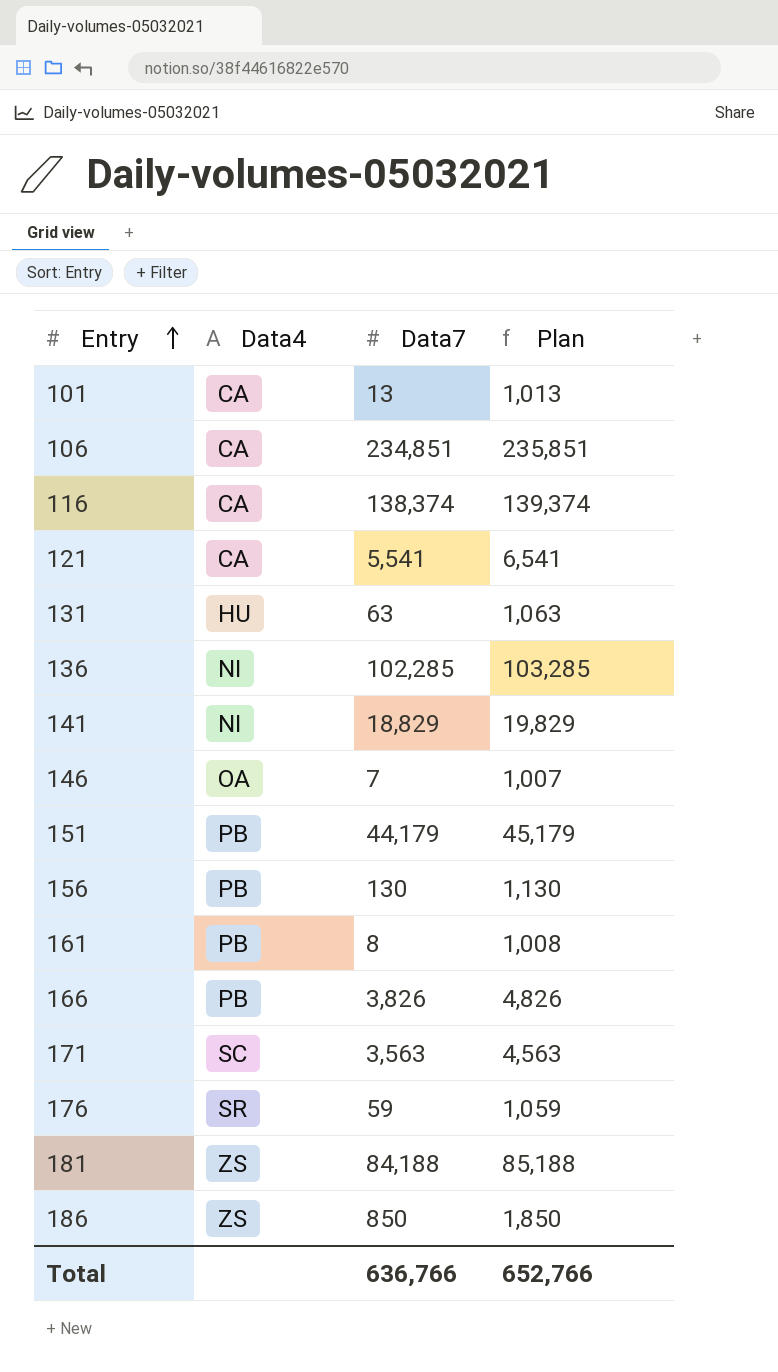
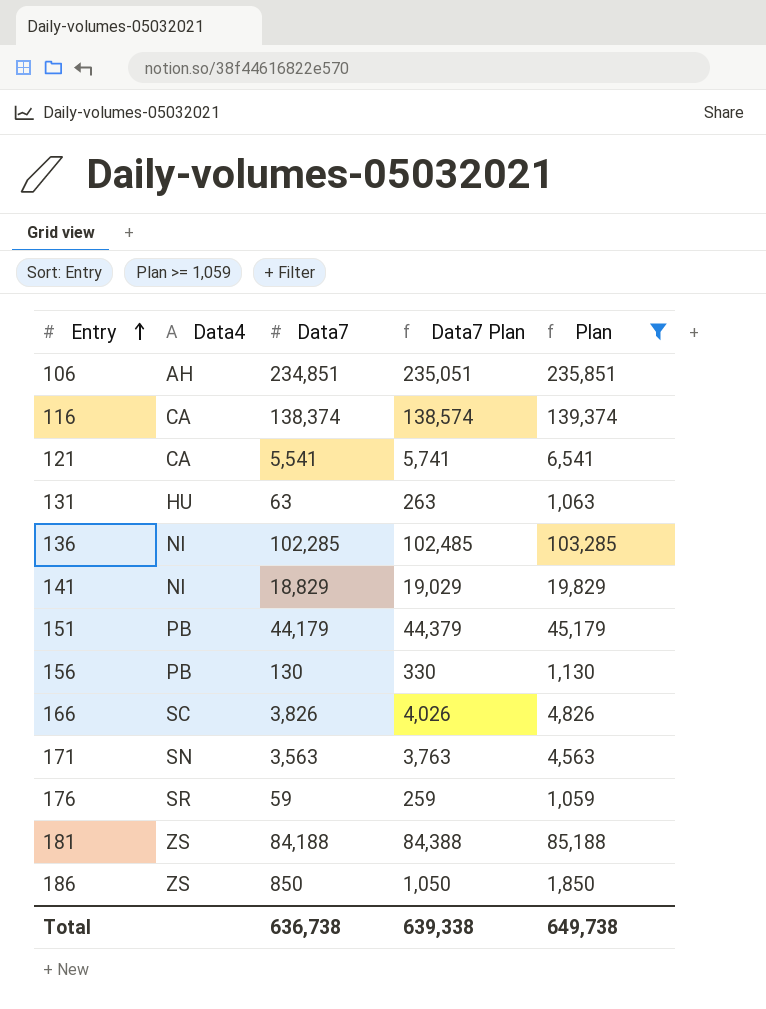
filter: none -> Plan >= 1,059
column Data7 Plan | formula: none -> [Data7] + 200
106 | Data4: CA -> AH
166 | Data4: PB -> SC
171 | Data4: SC -> SN
Total | Data7: 636,766 -> 636,738
Total | Plan: 652,766 -> 649,738

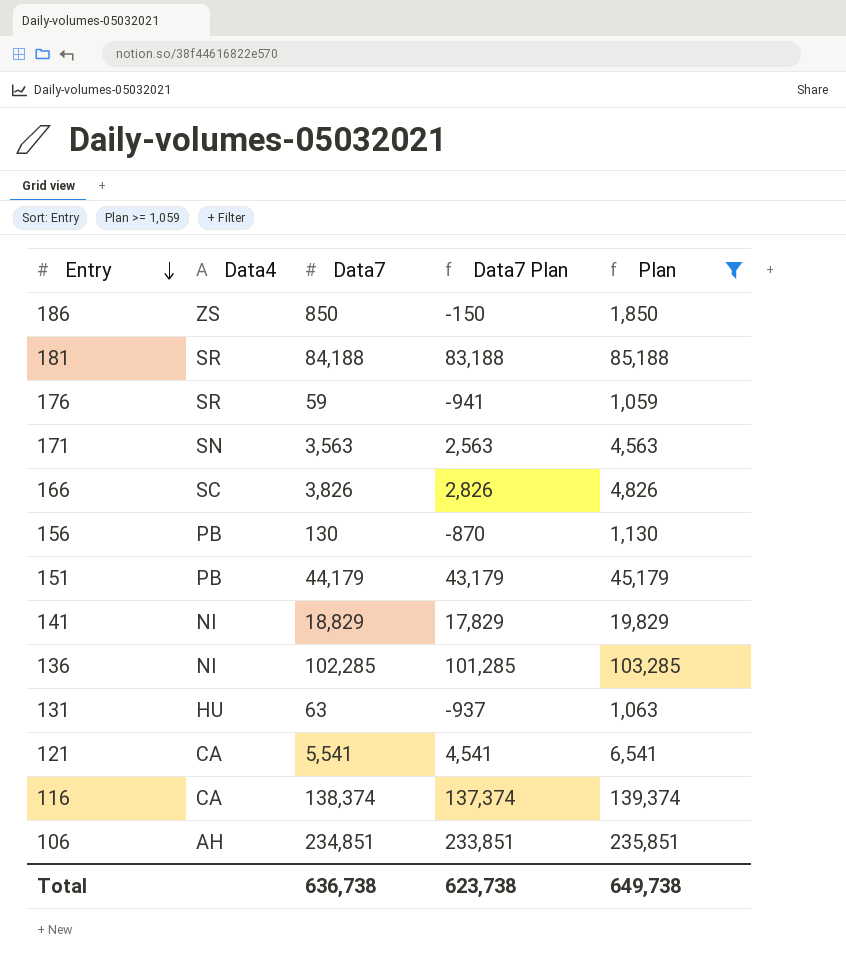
row order: Entry ascending -> Entry descending
column Data7 Plan | formula: [Data7] + 200 -> [Data7] - 1000
181 | Data4: ZS -> SR
Total | Data7 Plan: 639,338 -> 623,738

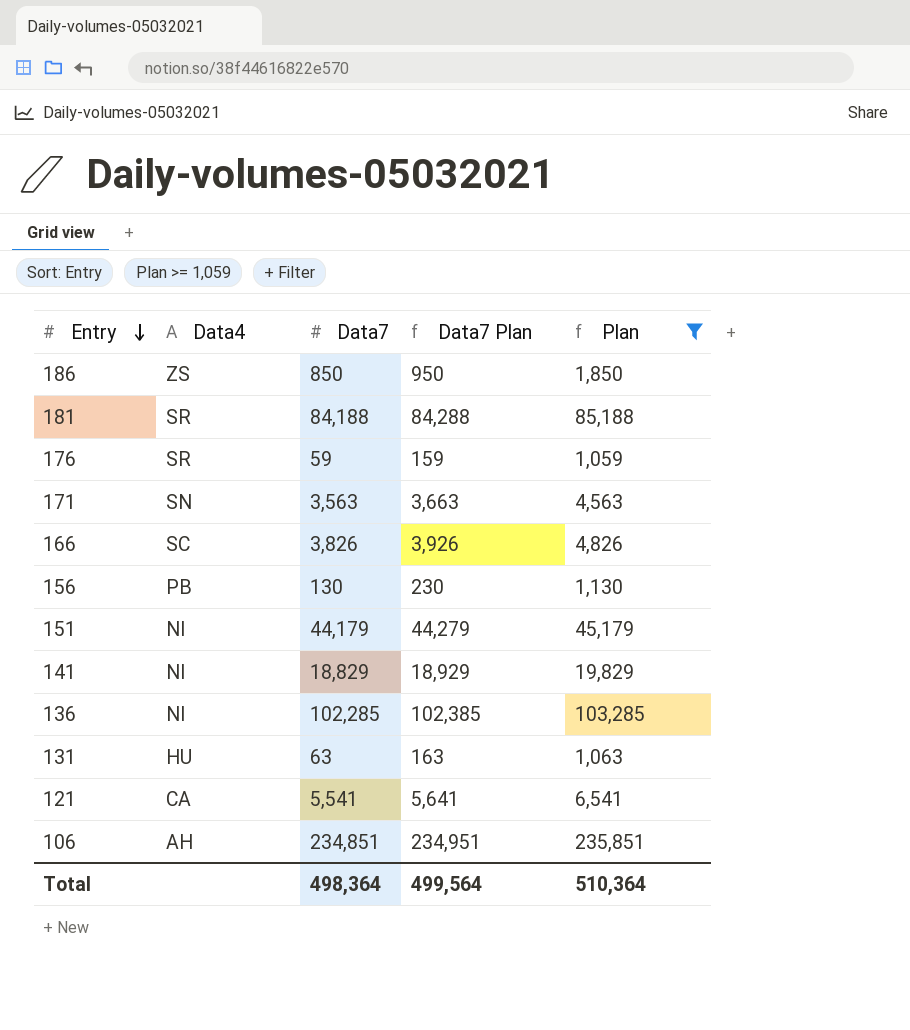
column Data7 Plan | formula: [Data7] - 1000 -> [Data7] + 100
row 116: CA | 138,374 | 137,374 | 139,374 -> none
151 | Data4: PB -> NI
Total | Data7: 636,738 -> 498,364
Total | Data7 Plan: 623,738 -> 499,564
Total | Plan: 649,738 -> 510,364

